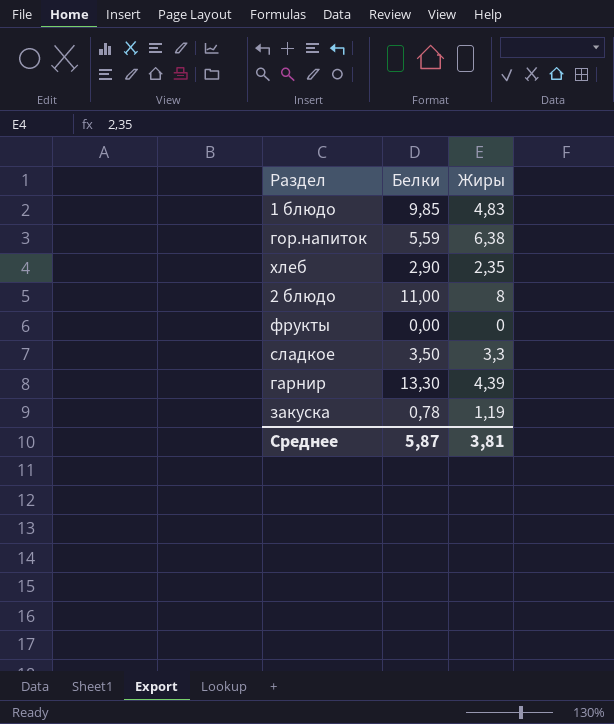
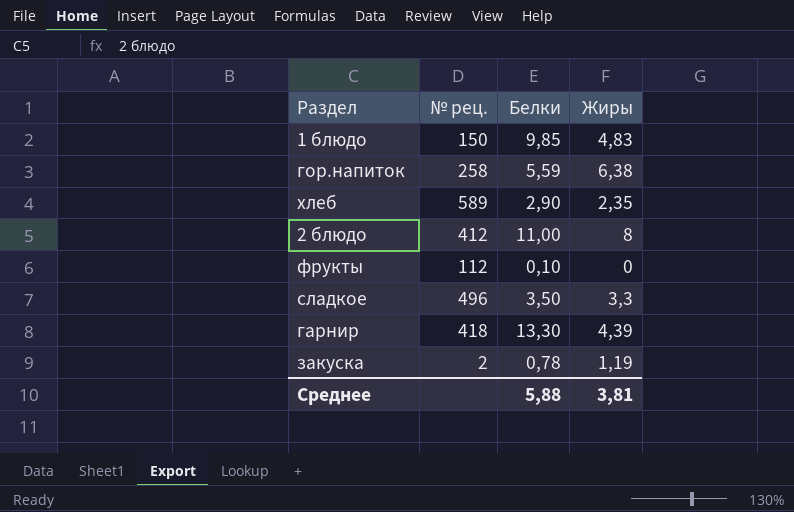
column № рец. | position: none -> 2
фрукты | Белки: 0,00 -> 0,10
Среднее | Белки: 5,87 -> 5,88

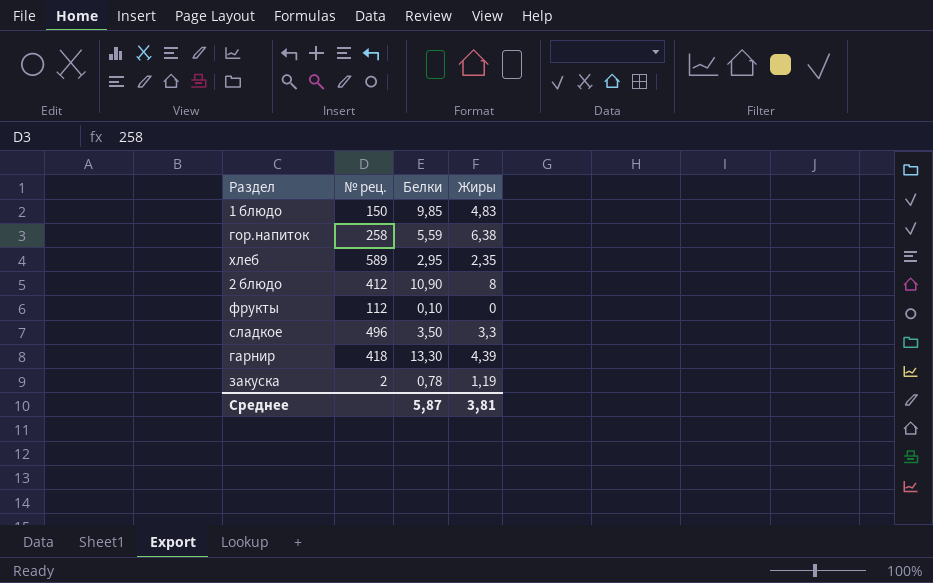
хлеб | Белки: 2,90 -> 2,95
2 блюдо | Белки: 11,00 -> 10,90
Среднее | Белки: 5,88 -> 5,87

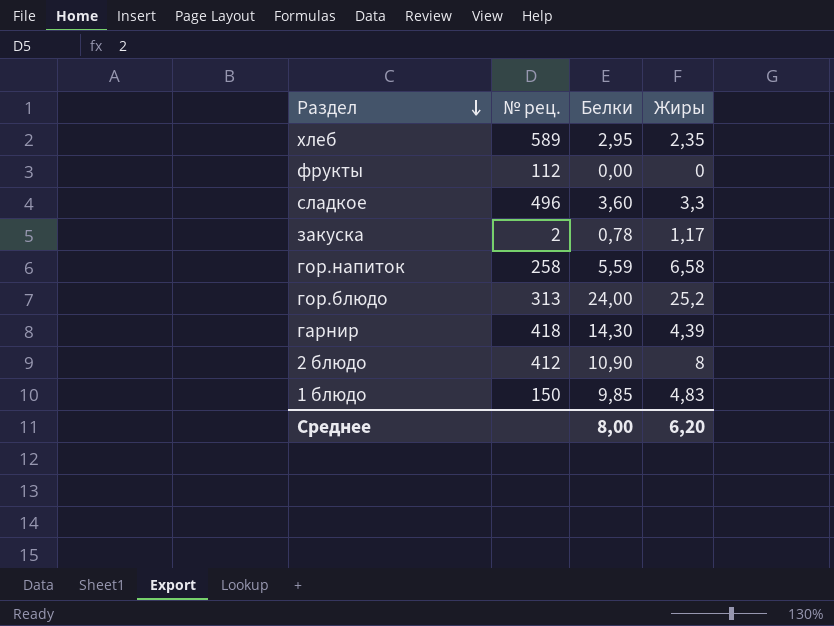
row order: none -> Раздел descending
фрукты | Белки: 0,10 -> 0,00
сладкое | Белки: 3,50 -> 3,60
закуска | Жиры: 1,19 -> 1,17
гор.напиток | Жиры: 6,38 -> 6,58
row гор.блюдо: none -> 313 | 24,00 | 25,2
гарнир | Белки: 13,30 -> 14,30
Среднее | Белки: 5,87 -> 8,00
Среднее | Жиры: 3,81 -> 6,20

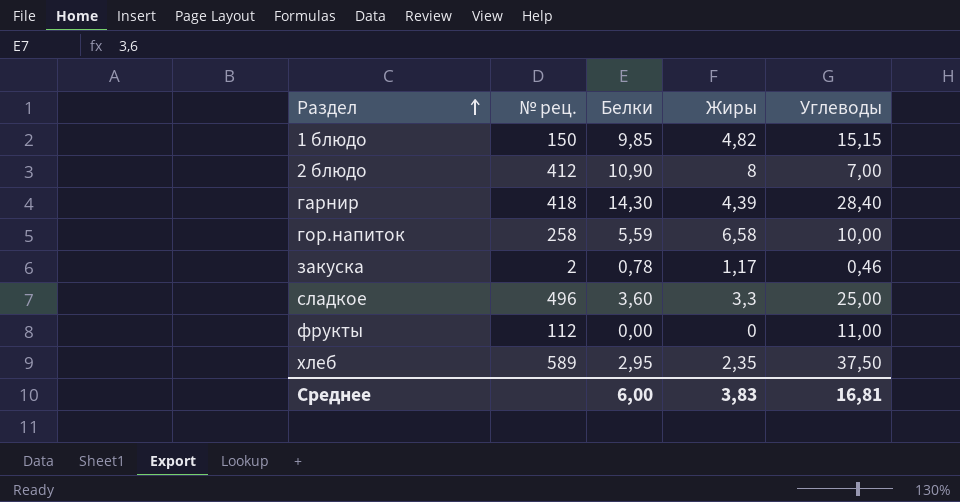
row order: Раздел descending -> Раздел ascending
column Углеводы | position: none -> 5
row гор.блюдо: 313 | 24,00 | 25,2 -> none
1 блюдо | Жиры: 4,83 -> 4,82
Среднее | Белки: 8,00 -> 6,00
Среднее | Жиры: 6,20 -> 3,83

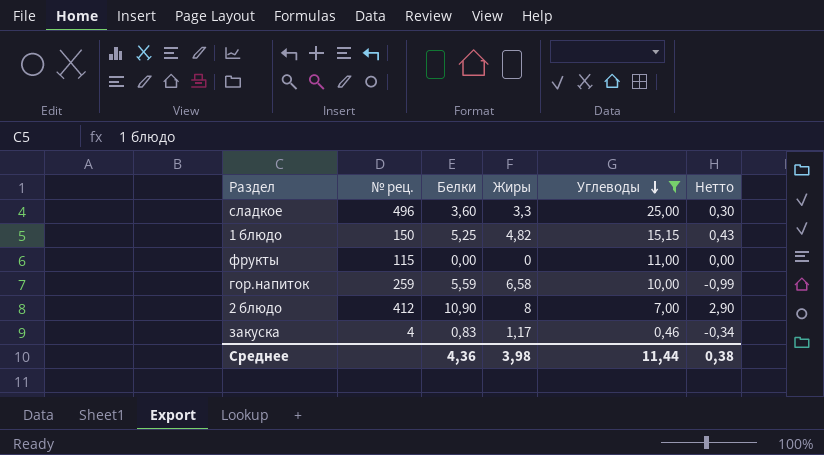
filter: none -> Углеводы <= 25,00
row order: Раздел ascending -> Углеводы descending
column Нетто | formula: none -> [Белки] - [Жиры]
1 блюдо | Белки: 9,85 -> 5,25
фрукты | № рец.: 112 -> 115
гор.напиток | № рец.: 258 -> 259
закуска | № рец.: 2 -> 4
закуска | Белки: 0,78 -> 0,83
Среднее | Белки: 6,00 -> 4,36
Среднее | Жиры: 3,83 -> 3,98
Среднее | Углеводы: 16,81 -> 11,44

